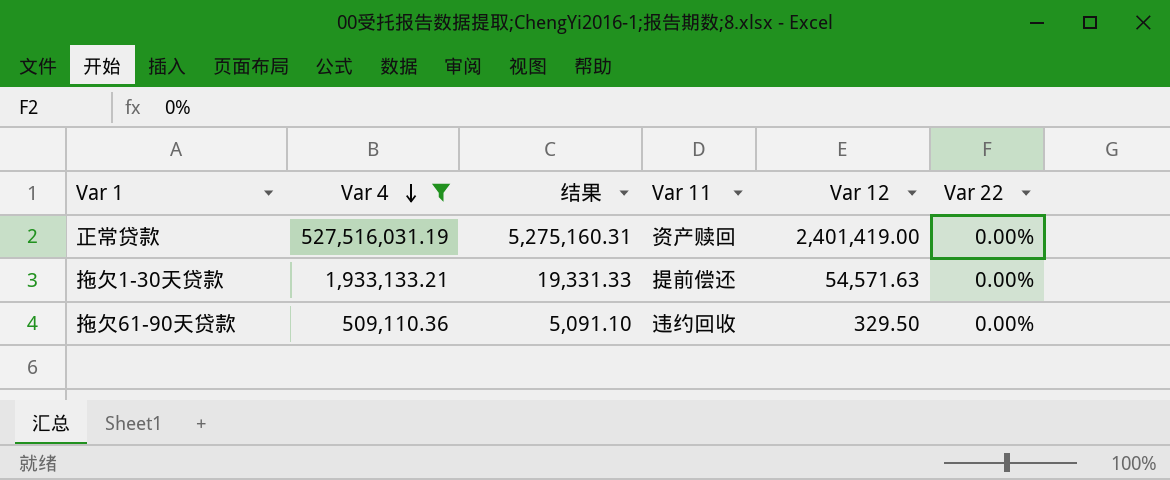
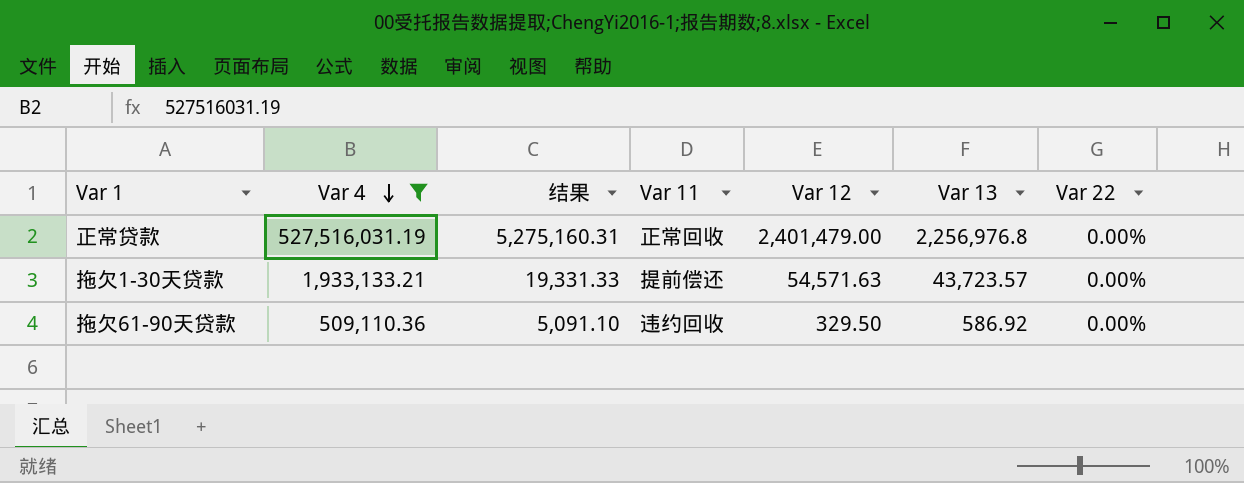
column Var 13 | position: none -> 6
正常贷款 | Var 11: 资产赎回 -> 正常回收
正常贷款 | Var 12: 2,401,419.00 -> 2,401,479.00

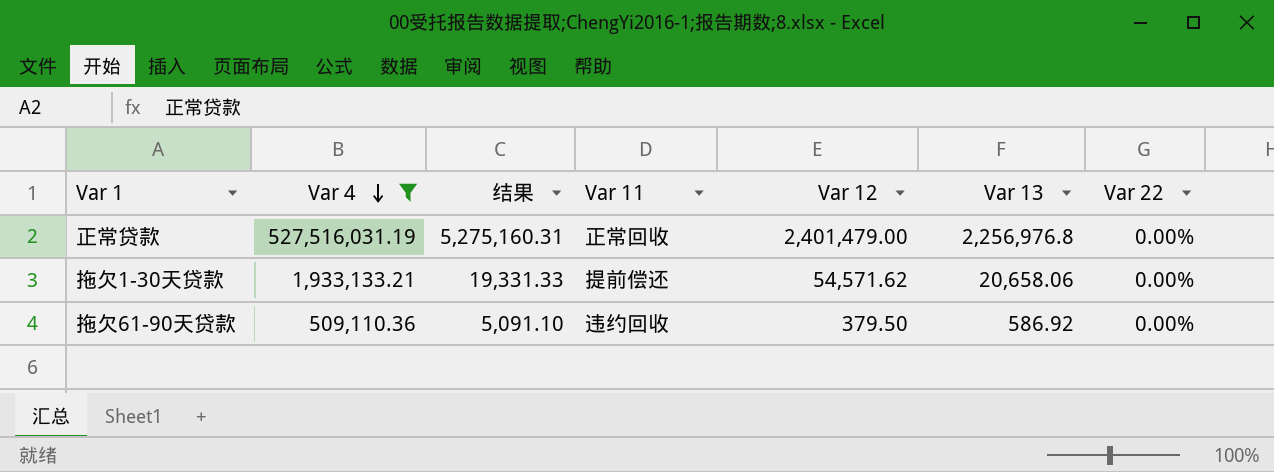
拖欠1-30天贷款 | Var 12: 54,571.63 -> 54,571.62
拖欠1-30天贷款 | Var 13: 43,723.57 -> 20,658.06
拖欠61-90天贷款 | Var 12: 329.50 -> 379.50

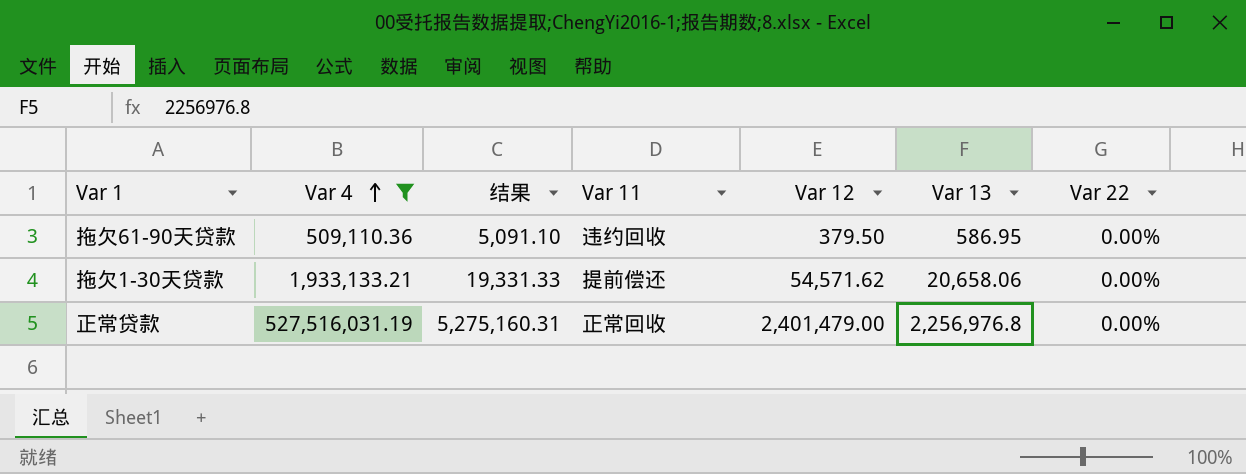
row order: Var 4 descending -> Var 4 ascending
拖欠61-90天贷款 | Var 13: 586.92 -> 586.95

